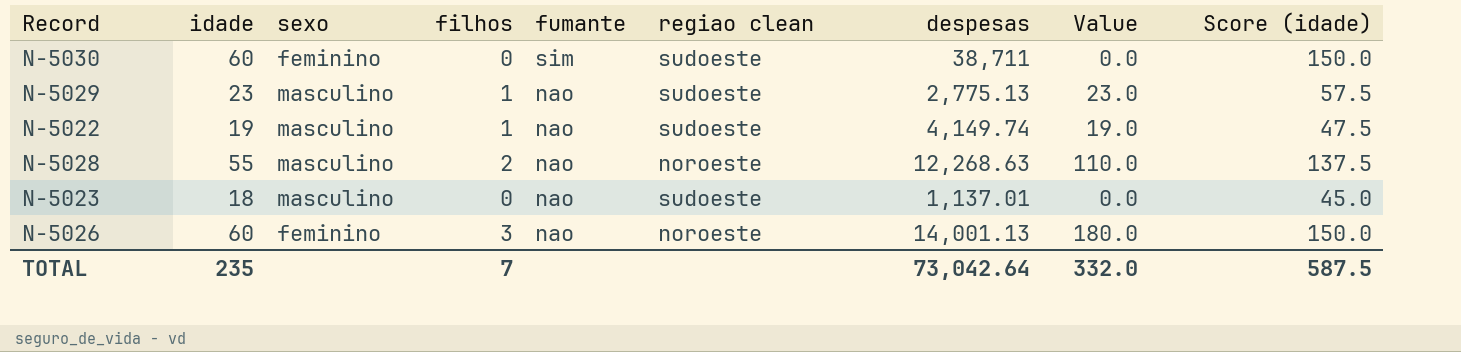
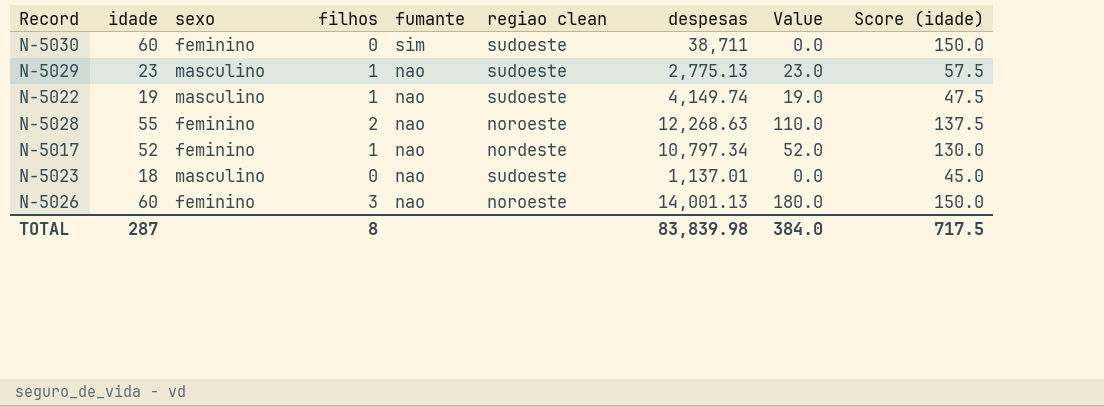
N-5028 | sexo: masculino -> feminino
row N-5017: none -> 52 | feminino | 1 | nao | nordeste | 10,797.34 | 52.0 | 130.0
TOTAL | idade: 235 -> 287
TOTAL | filhos: 7 -> 8
TOTAL | despesas: 73,042.64 -> 83,839.98
TOTAL | Value: 332.0 -> 384.0
TOTAL | Score (idade): 587.5 -> 717.5

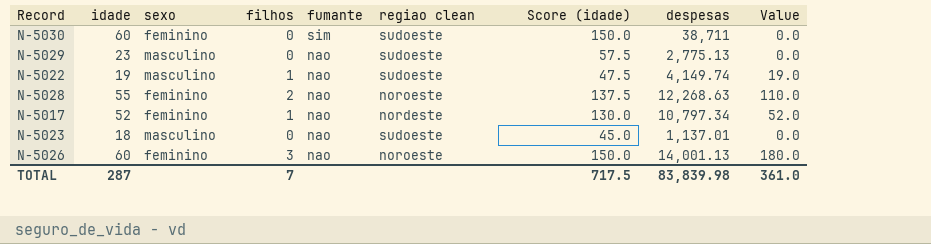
column Score (idade) | position: 9 -> 7
N-5029 | filhos: 1 -> 0
N-5029 | Value: 23.0 -> 0.0
TOTAL | filhos: 8 -> 7
TOTAL | Value: 384.0 -> 361.0

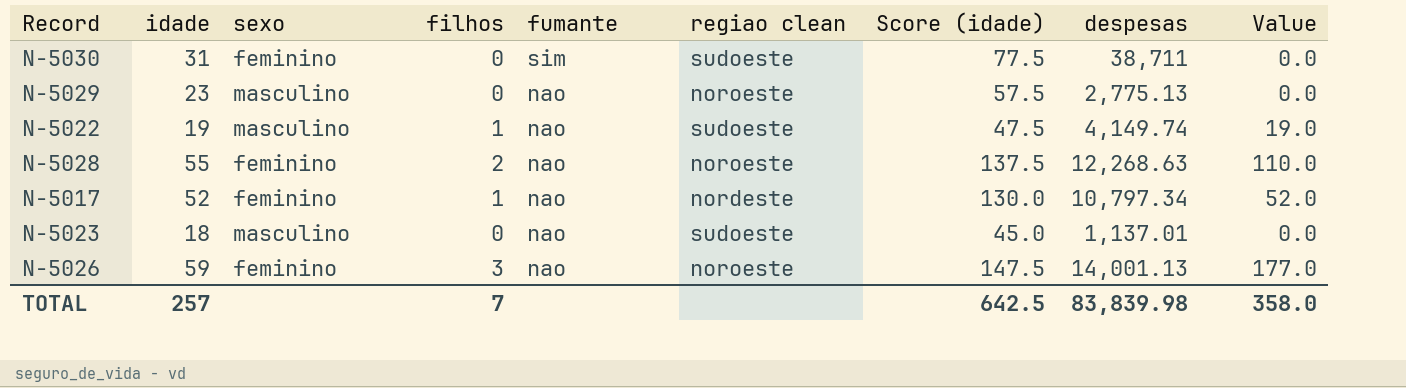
N-5030 | idade: 60 -> 31
N-5030 | Score (idade): 150.0 -> 77.5
N-5029 | regiao clean: sudoeste -> noroeste
N-5026 | idade: 60 -> 59
N-5026 | Score (idade): 150.0 -> 147.5
N-5026 | Value: 180.0 -> 177.0
TOTAL | idade: 287 -> 257
TOTAL | Score (idade): 717.5 -> 642.5
TOTAL | Value: 361.0 -> 358.0

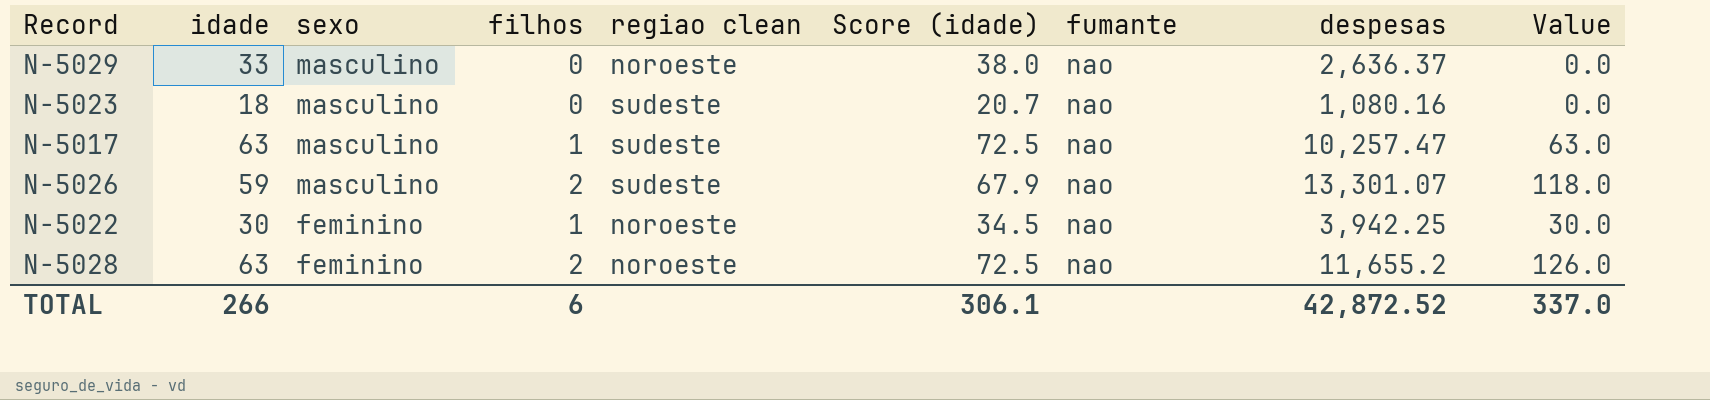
row order: fumante descending -> sexo descending
column Score (idade) | formula: [idade] * 2.5 -> [idade] * 1.15
column fumante | position: 5 -> 7
row N-5030: 31 | feminino | 0 | sim | sudoeste | 77.5 | 38,711 | 0.0 -> none
N-5029 | idade: 23 -> 33
N-5029 | despesas: 2,775.13 -> 2,636.37
N-5023 | regiao clean: sudoeste -> sudeste
N-5023 | despesas: 1,137.01 -> 1,080.16
N-5017 | idade: 52 -> 63
N-5017 | sexo: feminino -> masculino
N-5017 | regiao clean: nordeste -> sudeste
N-5017 | despesas: 10,797.34 -> 10,257.47
N-5017 | Value: 52.0 -> 63.0
N-5026 | sexo: feminino -> masculino
N-5026 | filhos: 3 -> 2
N-5026 | regiao clean: noroeste -> sudeste
N-5026 | despesas: 14,001.13 -> 13,301.07
N-5026 | Value: 177.0 -> 118.0
N-5022 | idade: 19 -> 30
N-5022 | sexo: masculino -> feminino
N-5022 | regiao clean: sudoeste -> noroeste
N-5022 | despesas: 4,149.74 -> 3,942.25
N-5022 | Value: 19.0 -> 30.0
N-5028 | idade: 55 -> 63
N-5028 | despesas: 12,268.63 -> 11,655.2
N-5028 | Value: 110.0 -> 126.0
TOTAL | idade: 257 -> 266
TOTAL | filhos: 7 -> 6
TOTAL | Score (idade): 642.5 -> 306.1
TOTAL | despesas: 83,839.98 -> 42,872.52
TOTAL | Value: 358.0 -> 337.0

